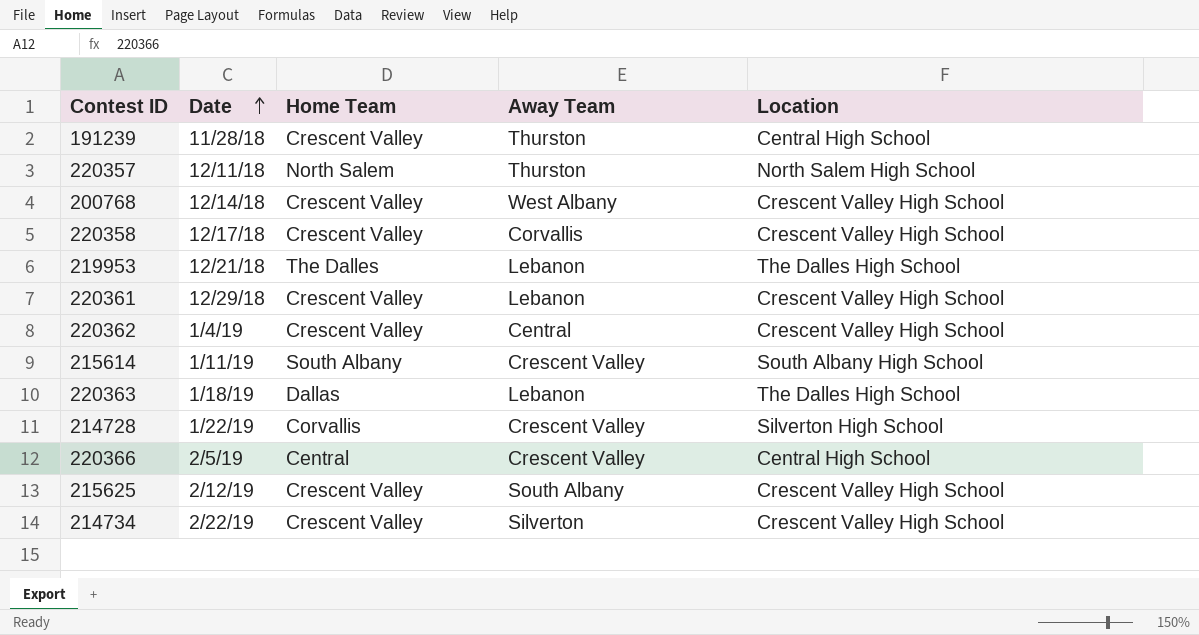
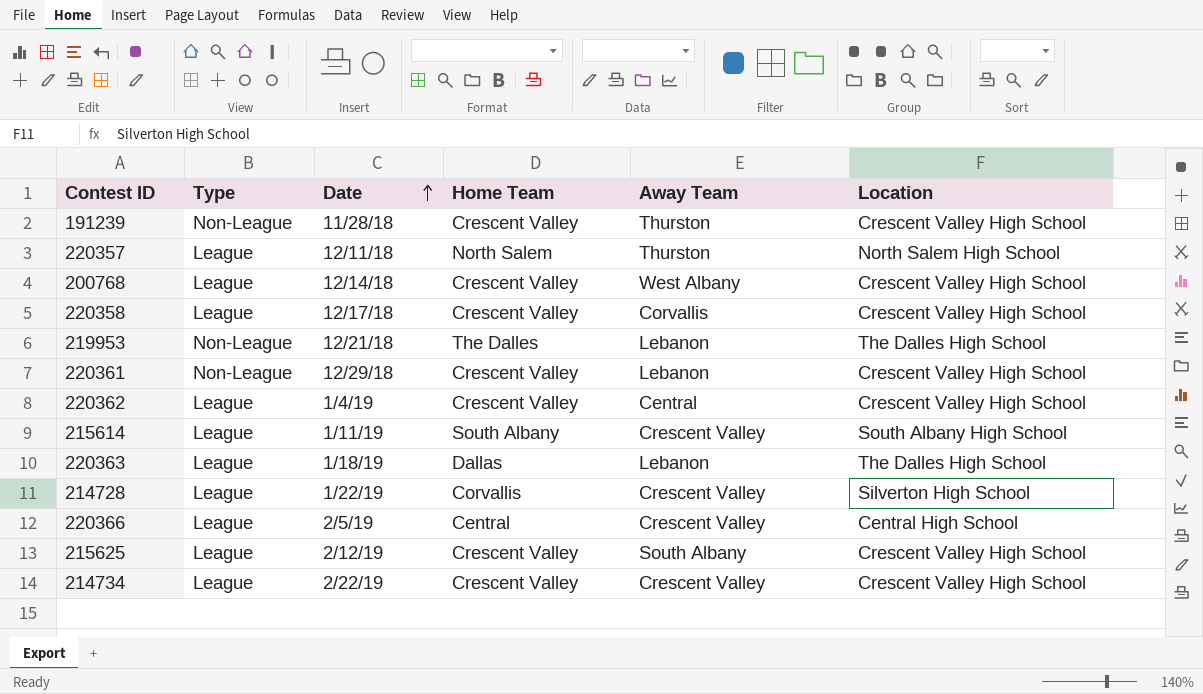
column Type | position: none -> 2
191239 | Location: Central High School -> Crescent Valley High School
214734 | Away Team: Silverton -> Crescent Valley

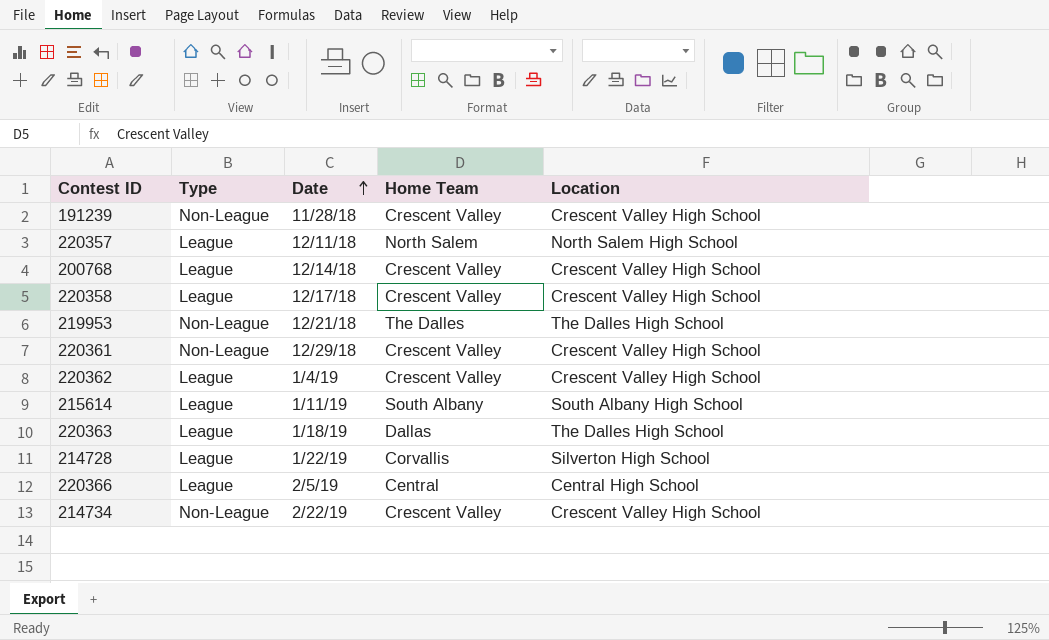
column Away Team | position: 5 -> none
row 215625: League | 2/12/19 | Crescent Valley | South Albany | Crescent Valley High School -> none
214734 | Type: League -> Non-League

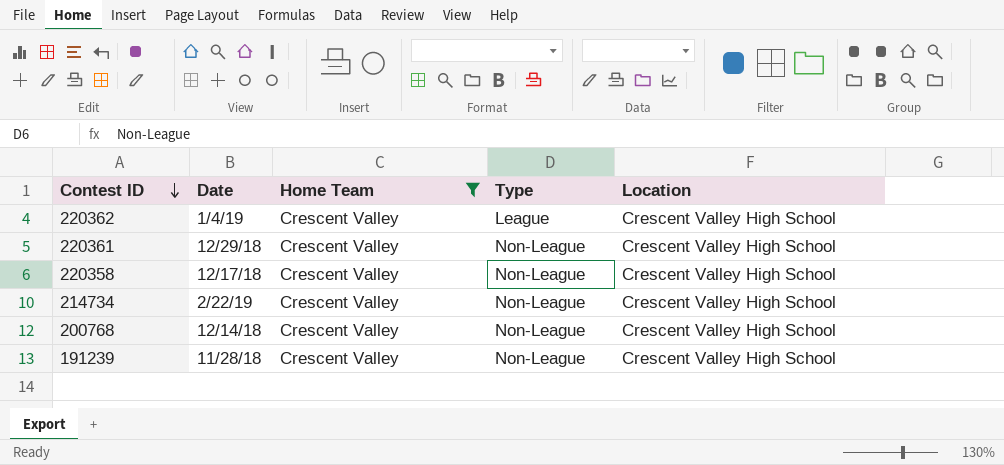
filter: none -> Home Team = Crescent Valley
row order: Date ascending -> Contest ID descending
column Type | position: 2 -> 4
220358 | Type: League -> Non-League
200768 | Type: League -> Non-League

